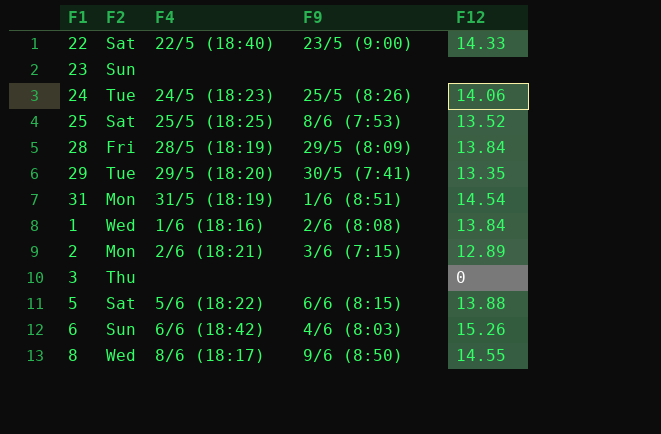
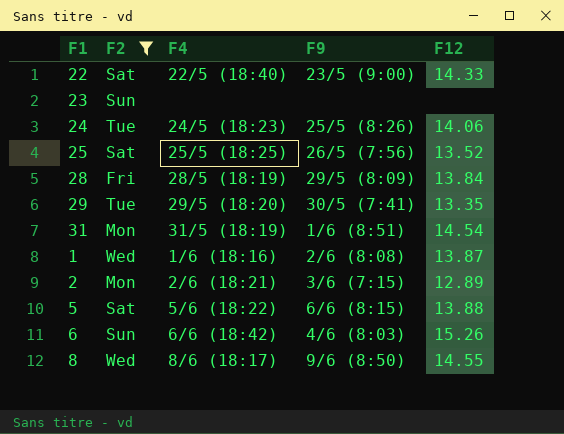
filter: none -> F2 != Thu
25 | F9: 8/6 (7:53) -> 26/5 (7:56)
1 | F12: 13.84 -> 13.87

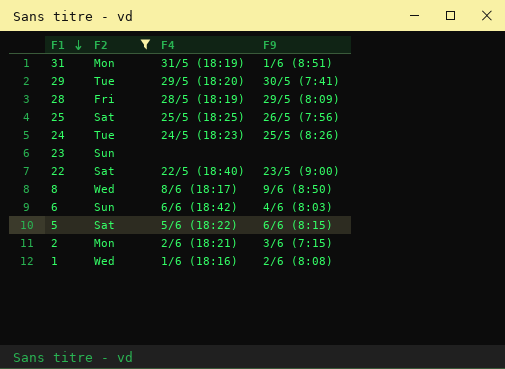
row order: none -> F1 descending
column F12 | position: 5 -> none

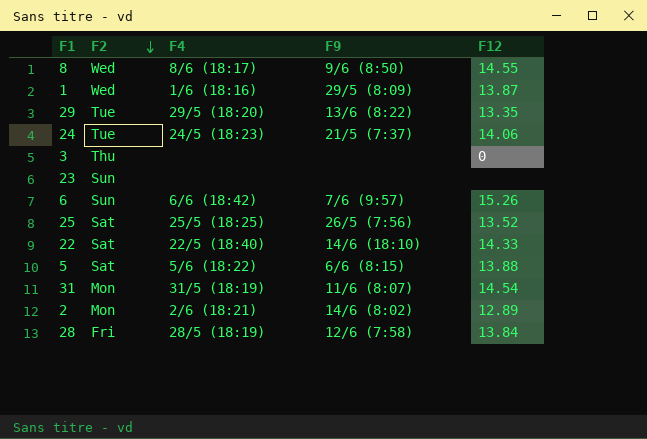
filter: F2 != Thu -> none
row order: F1 descending -> F2 descending
column F12 | position: none -> 5
1 | F9: 2/6 (8:08) -> 29/5 (8:09)
29 | F9: 30/5 (7:41) -> 13/6 (8:22)
24 | F9: 25/5 (8:26) -> 21/5 (7:37)
6 | F9: 4/6 (8:03) -> 7/6 (9:57)
22 | F9: 23/5 (9:00) -> 14/6 (18:10)
31 | F9: 1/6 (8:51) -> 11/6 (8:07)
2 | F9: 3/6 (7:15) -> 14/6 (8:02)
28 | F9: 29/5 (8:09) -> 12/6 (7:58)

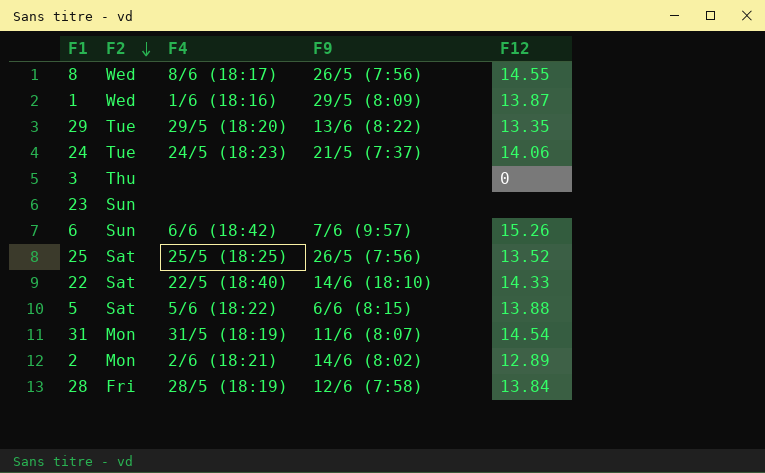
8 | F9: 9/6 (8:50) -> 26/5 (7:56)

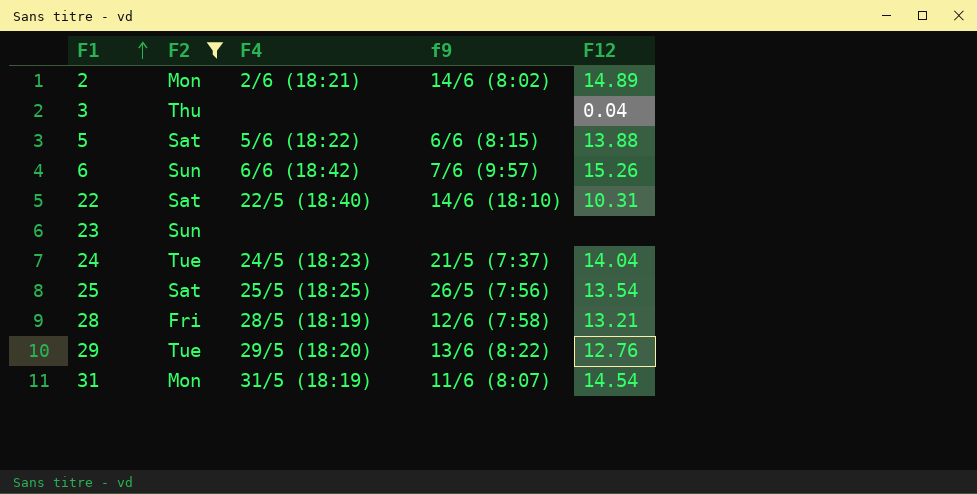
filter: none -> F2 != Wed
row order: F2 descending -> F1 ascending
column name: F9 -> f9
2 | F12: 12.89 -> 14.89
3 | F12: 0 -> 0.04
22 | F12: 14.33 -> 10.31
24 | F12: 14.06 -> 14.04
25 | F12: 13.52 -> 13.54
28 | F12: 13.84 -> 13.21
29 | F12: 13.35 -> 12.76

